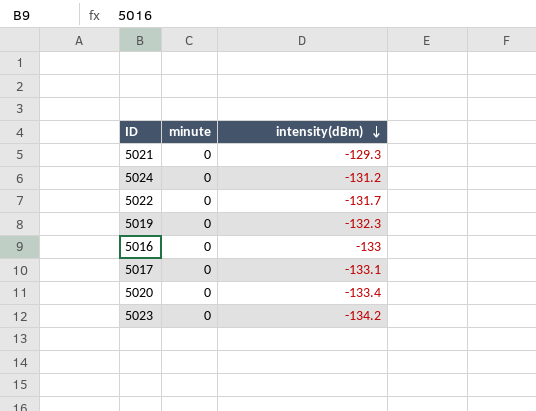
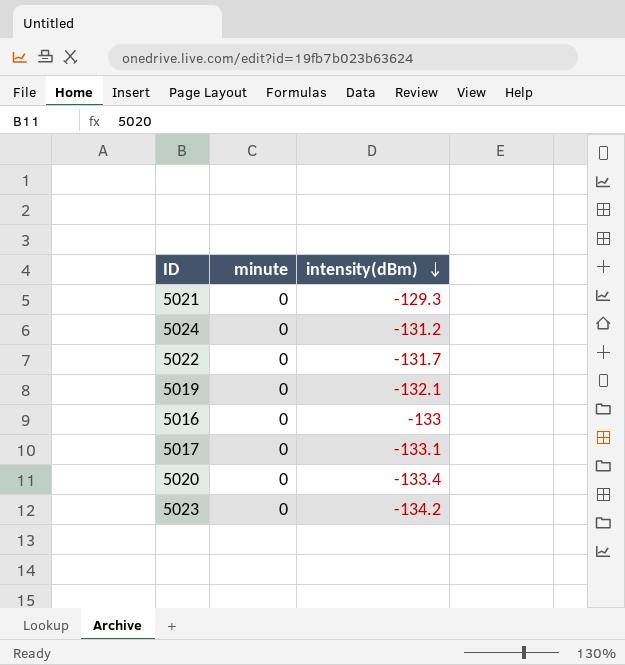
5019 | intensity(dBm): -132.3 -> -132.1

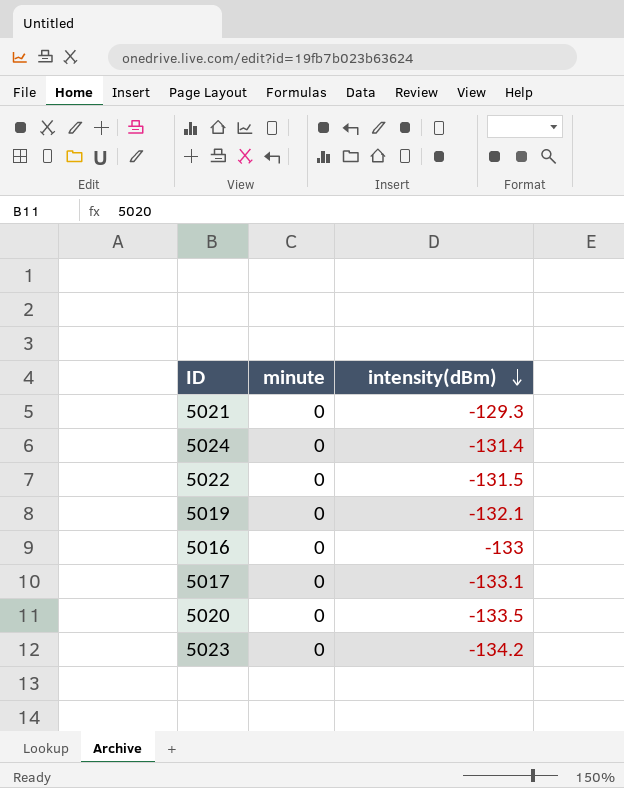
5024 | intensity(dBm): -131.2 -> -131.4
5022 | intensity(dBm): -131.7 -> -131.5
5020 | intensity(dBm): -133.4 -> -133.5

